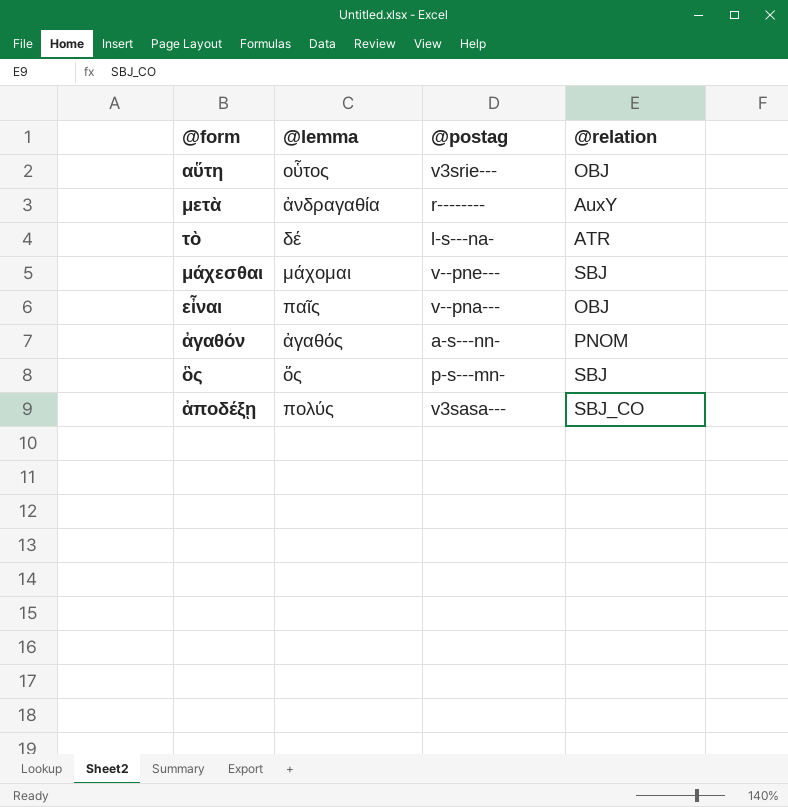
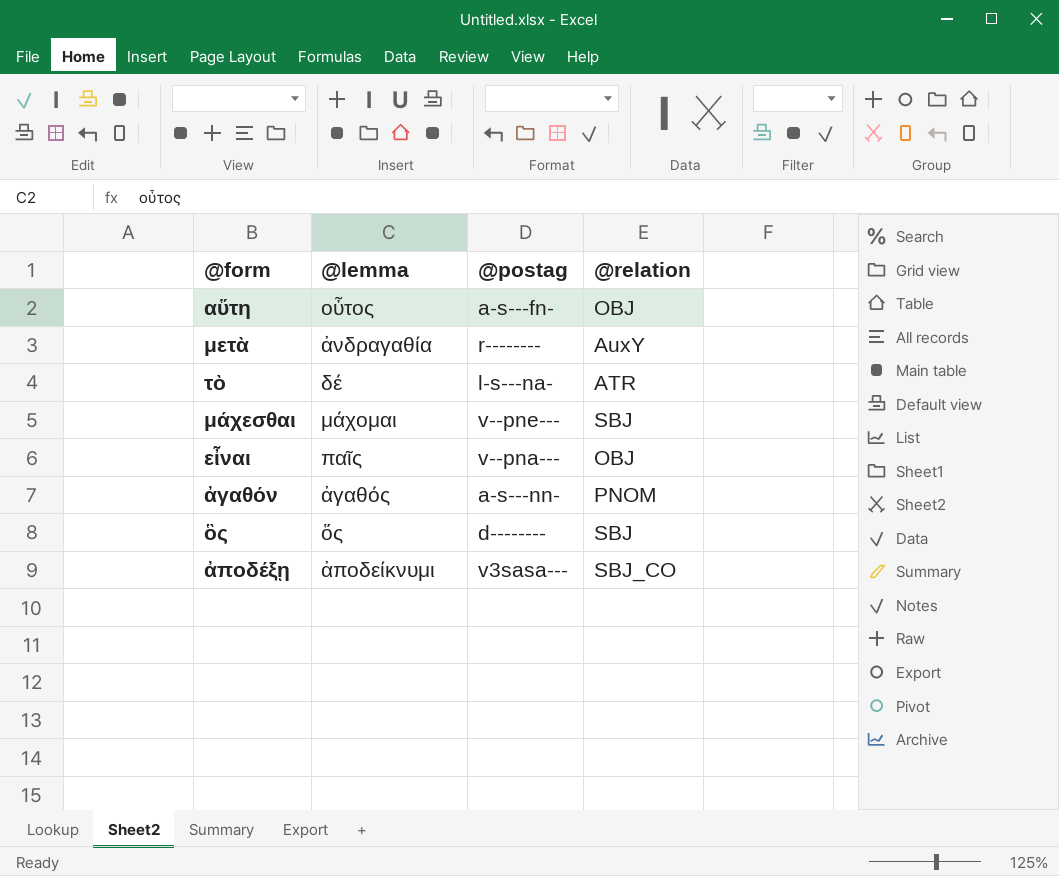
αὕτη | @postag: v3srie--- -> a-s---fn-
ὃς | @postag: p-s---mn- -> d--------
ἀποδέξῃ | @lemma: πολύς -> ἀποδείκνυμι

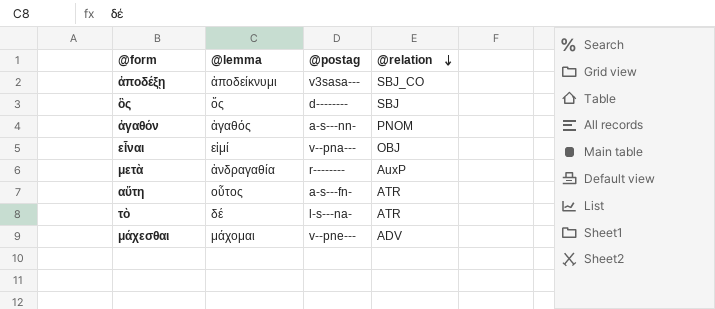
row order: none -> @relation descending
εἶναι | @lemma: παῖς -> εἰμί
μετὰ | @relation: AuxY -> AuxP
αὕτη | @relation: OBJ -> ATR
μάχεσθαι | @relation: SBJ -> ADV

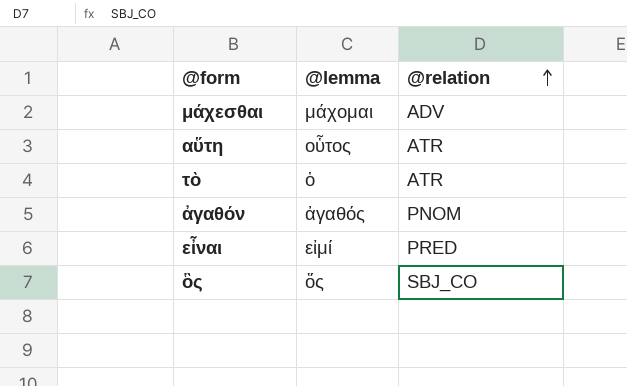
row order: @relation descending -> @relation ascending
column @postag | position: 3 -> none
row ἀποδέξῃ: ἀποδείκνυμι | v3sasa--- | SBJ_CO -> none
row μετὰ: ἀνδραγαθία | r-------- | AuxP -> none
τὸ | @lemma: δέ -> ὁ
εἶναι | @relation: OBJ -> PRED
ὃς | @relation: SBJ -> SBJ_CO

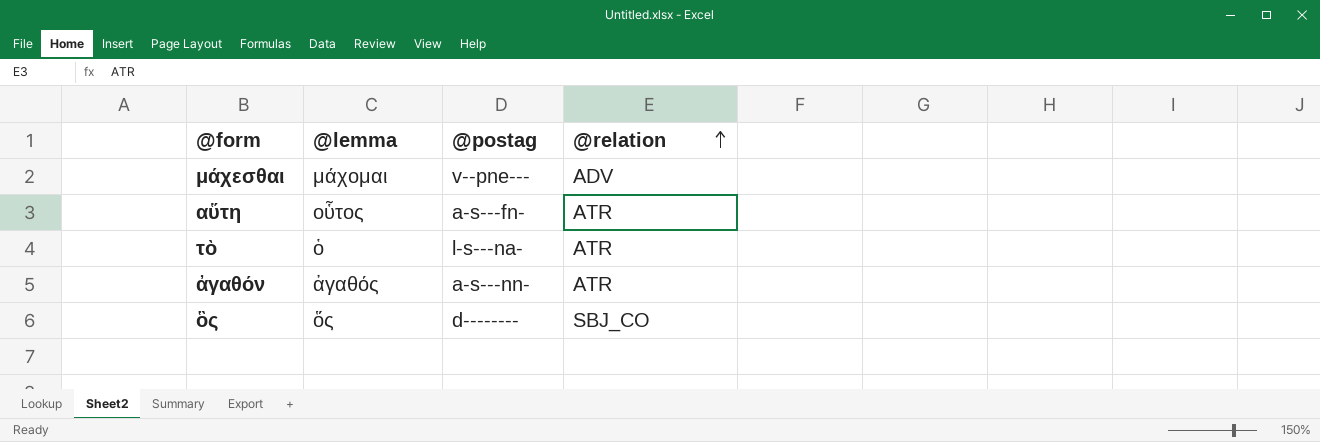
column @postag | position: none -> 3
row εἶναι: εἰμί | PRED -> none
ἀγαθόν | @relation: PNOM -> ATR

